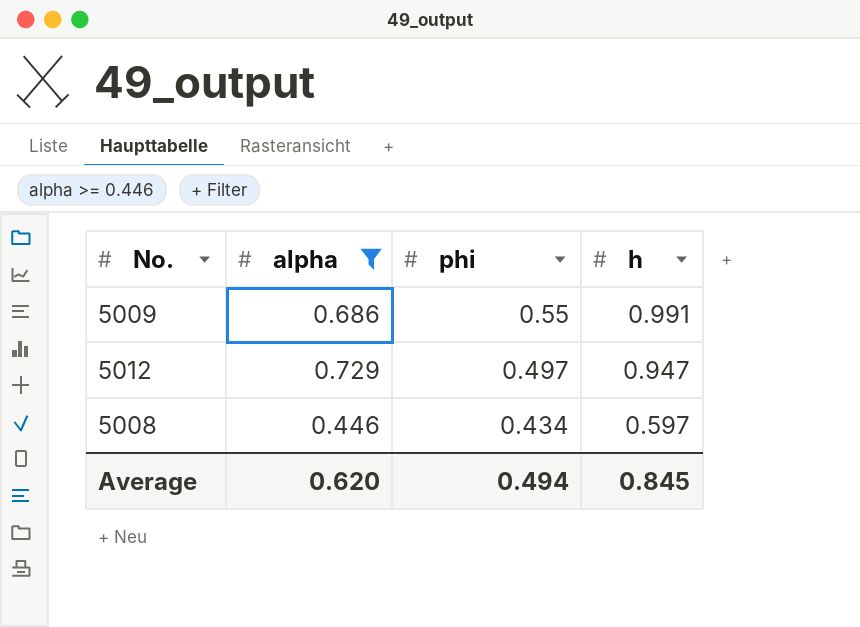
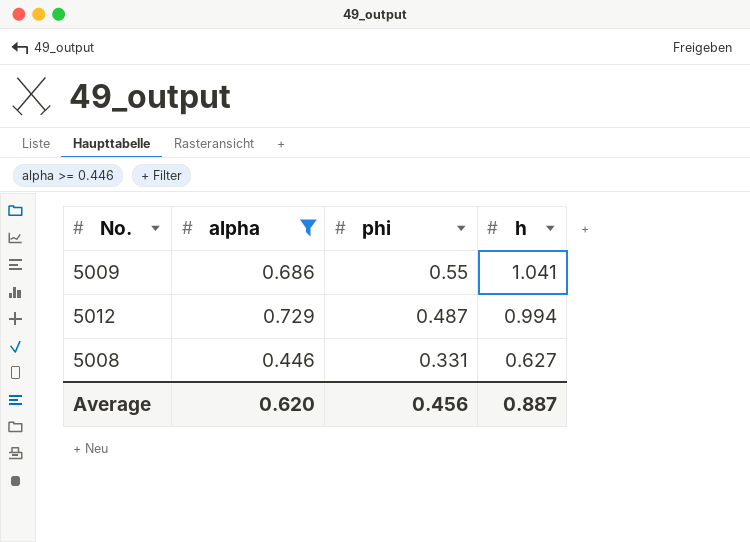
5009 | h: 0.991 -> 1.041
5012 | phi: 0.497 -> 0.487
5012 | h: 0.947 -> 0.994
5008 | phi: 0.434 -> 0.331
5008 | h: 0.597 -> 0.627
Average | phi: 0.494 -> 0.456
Average | h: 0.845 -> 0.887

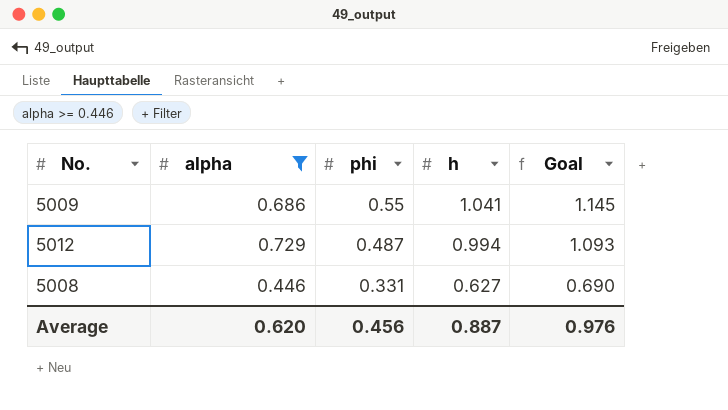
column Goal | formula: none -> [h] * 1.1

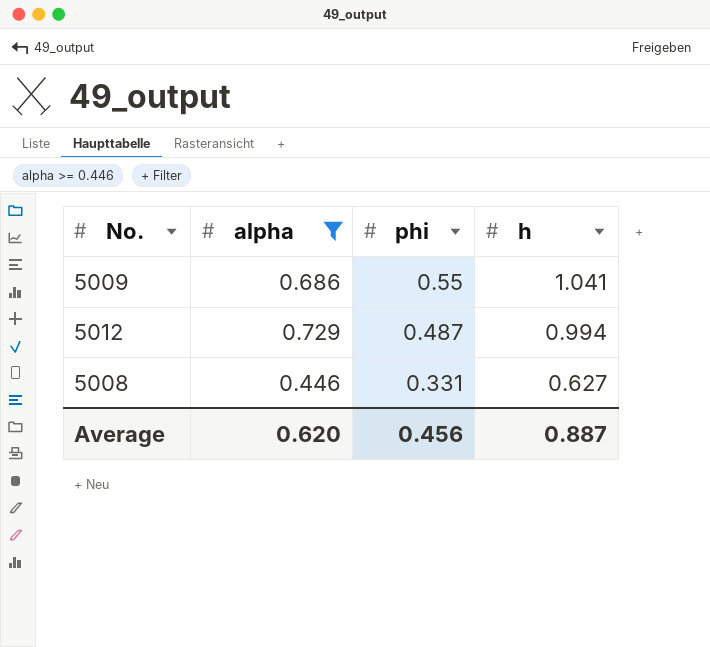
column Goal | formula: [h] * 1.1 -> none

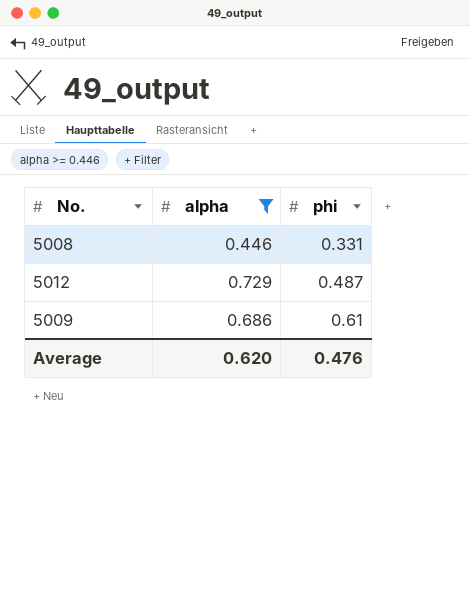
row order: phi descending -> phi ascending
column h | position: 4 -> none
5009 | phi: 0.55 -> 0.61
Average | phi: 0.456 -> 0.476

